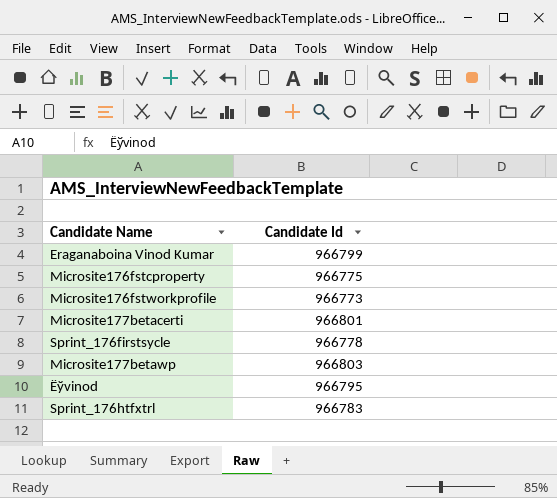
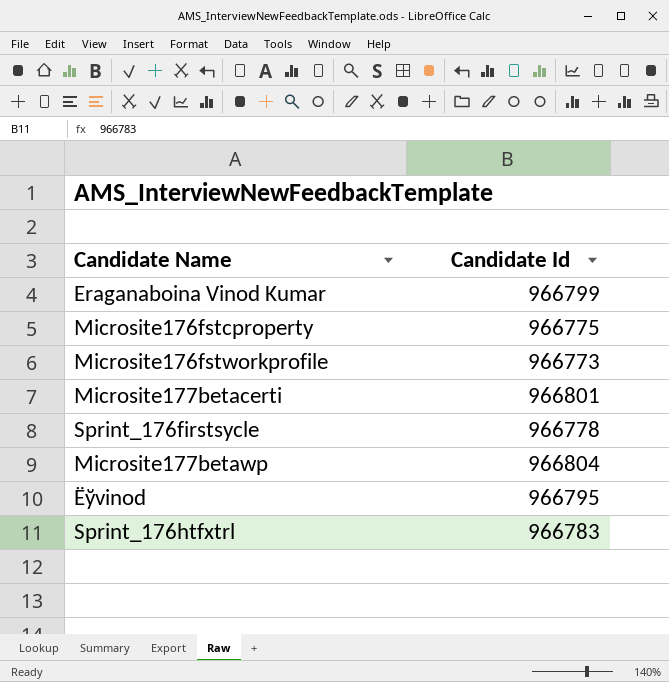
Microsite177betawp | Candidate Id: 966803 -> 966804

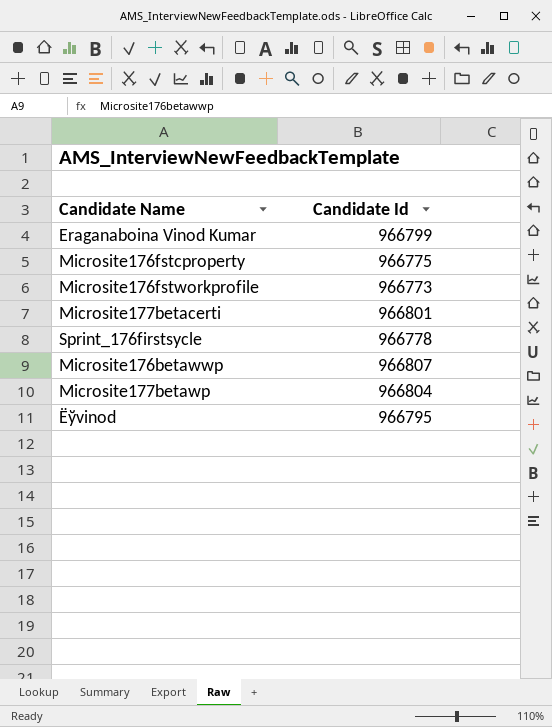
row Sprint_176htfxtrl: 966783 -> none
row Microsite176betawwp: none -> 966807

